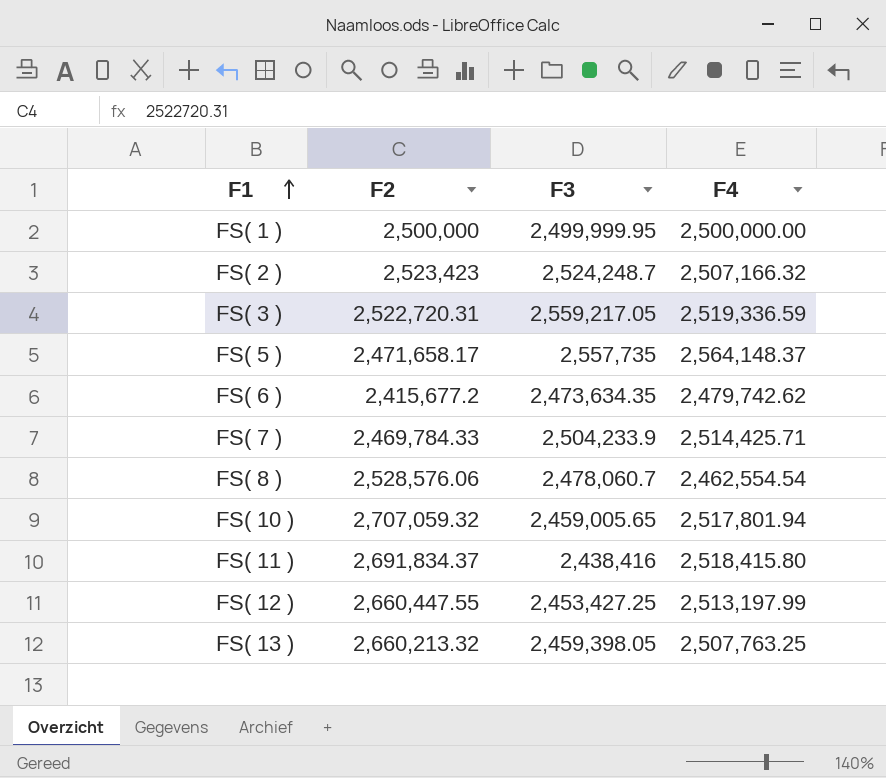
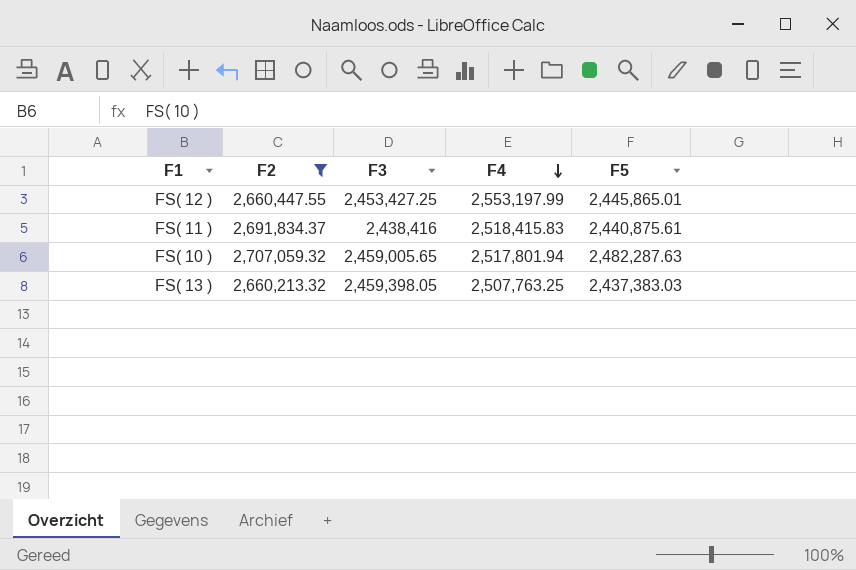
filter: none -> F2 >= 2,660,213.32
row order: F1 ascending -> F4 descending
column F5 | position: none -> 5
FS( 12 ) | F4: 2,513,197.99 -> 2,553,197.99
FS( 11 ) | F4: 2,518,415.80 -> 2,518,415.83

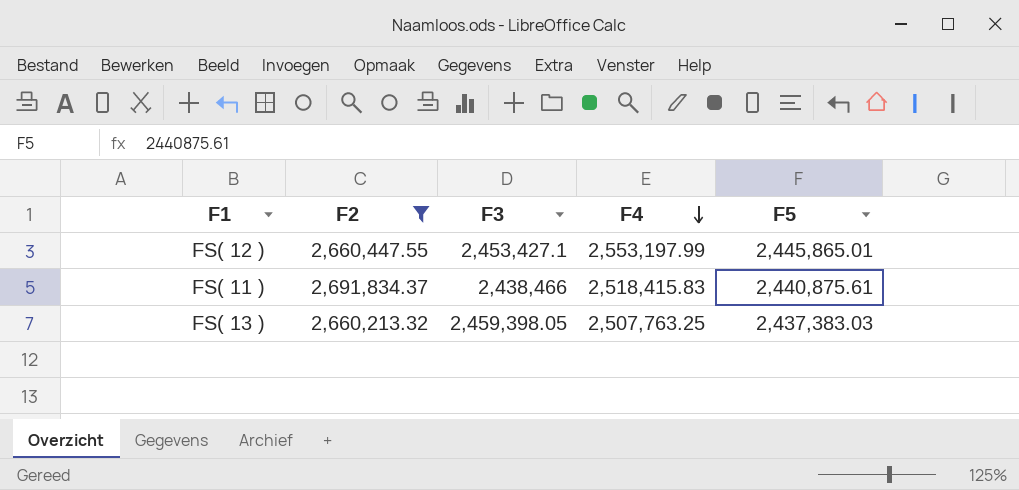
row FS( 10 ): 2,707,059.32 | 2,459,005.65 | 2,517,801.94 | 2,482,287.63 -> none
FS( 12 ) | F3: 2,453,427.25 -> 2,453,427.1
FS( 11 ) | F3: 2,438,416 -> 2,438,466

